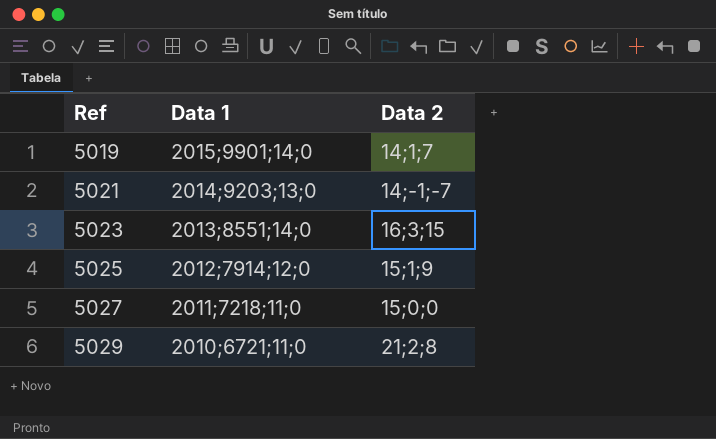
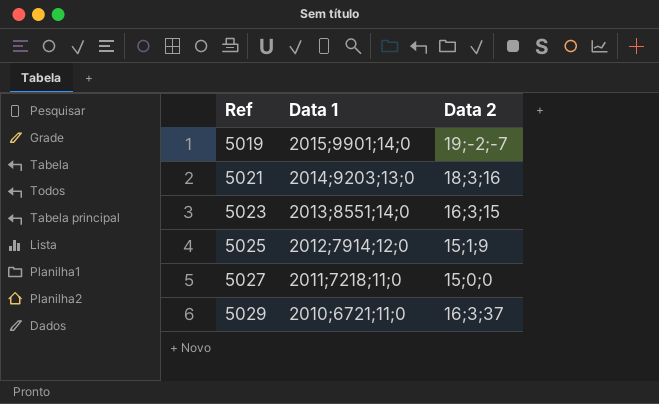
5019 | Data 2: 14;1;7 -> 19;-2;-7
5021 | Data 2: 14;-1;-7 -> 18;3;16
5029 | Data 2: 21;2;8 -> 16;3;37

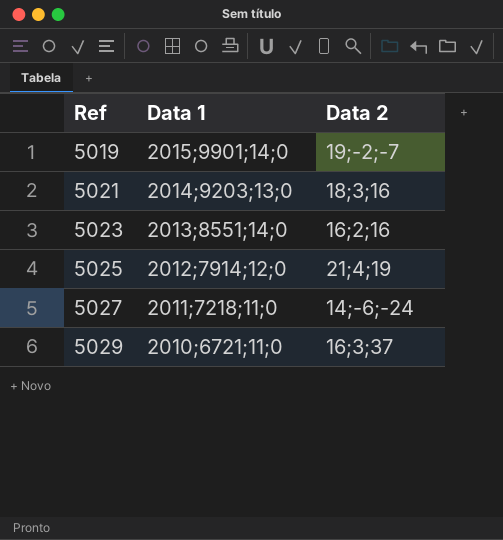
5023 | Data 2: 16;3;15 -> 16;2;16
5025 | Data 2: 15;1;9 -> 21;4;19
5027 | Data 2: 15;0;0 -> 14;-6;-24

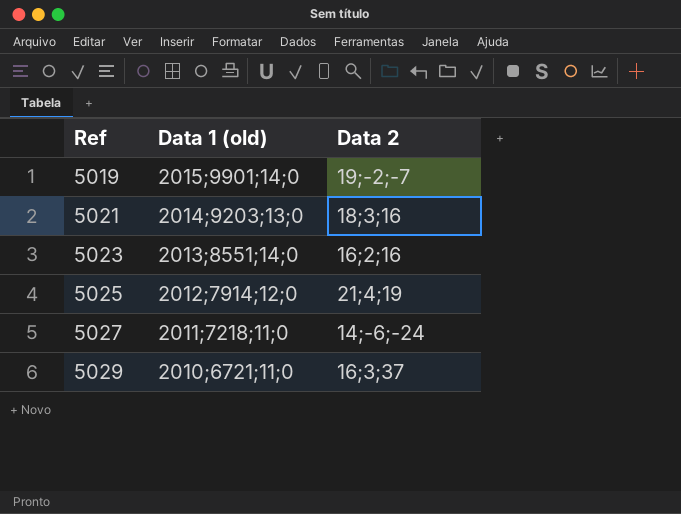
column name: Data 1 -> Data 1 (old)

